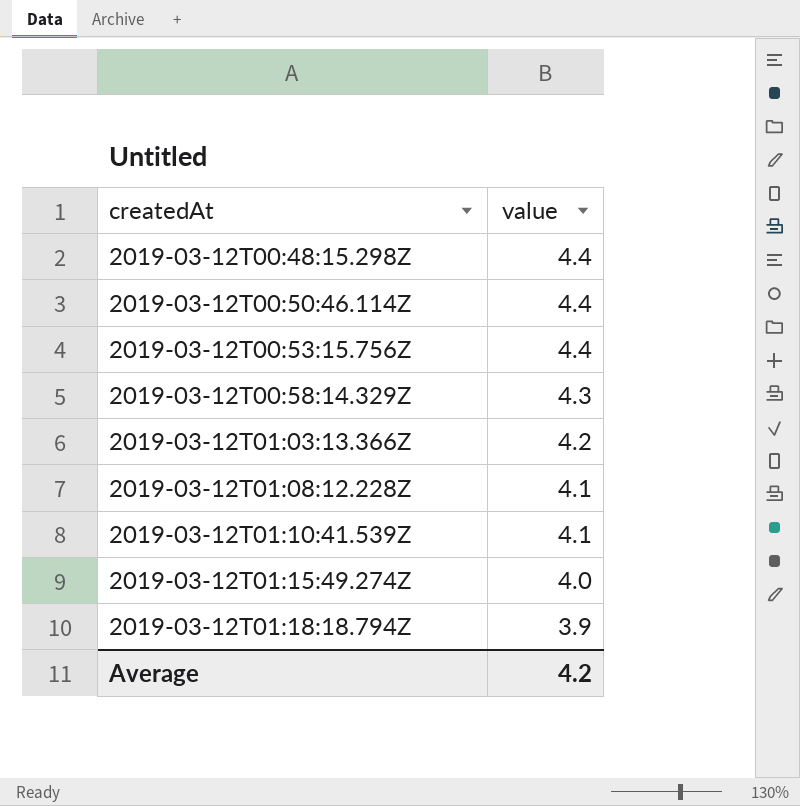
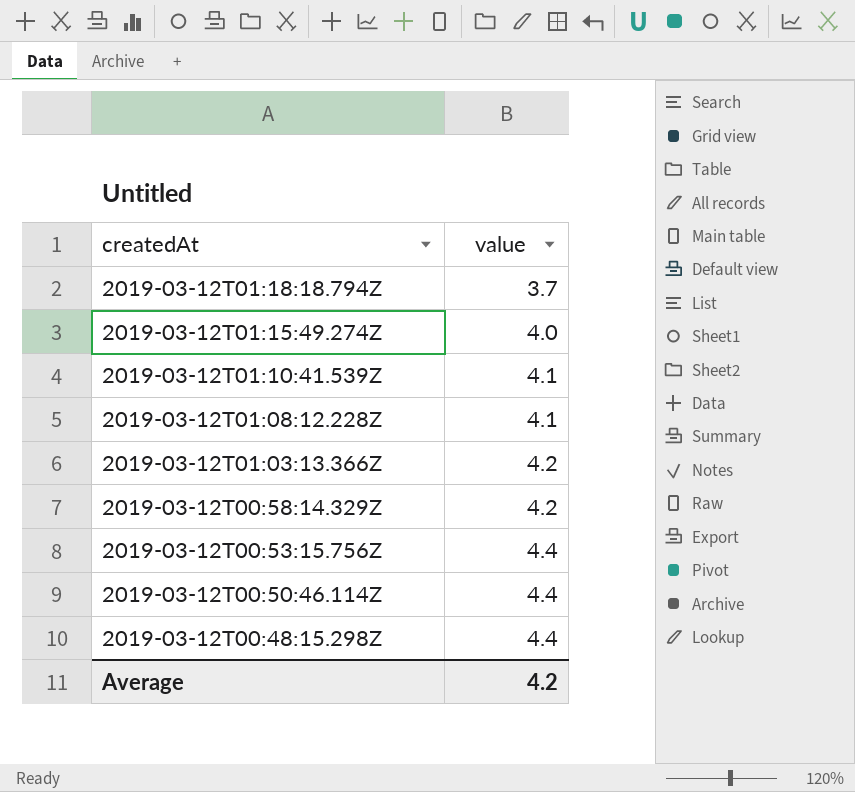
row order: createdAt ascending -> createdAt descending
2019-03-12T01:18:18.794Z | value: 3.9 -> 3.7
2019-03-12T00:58:14.329Z | value: 4.3 -> 4.2

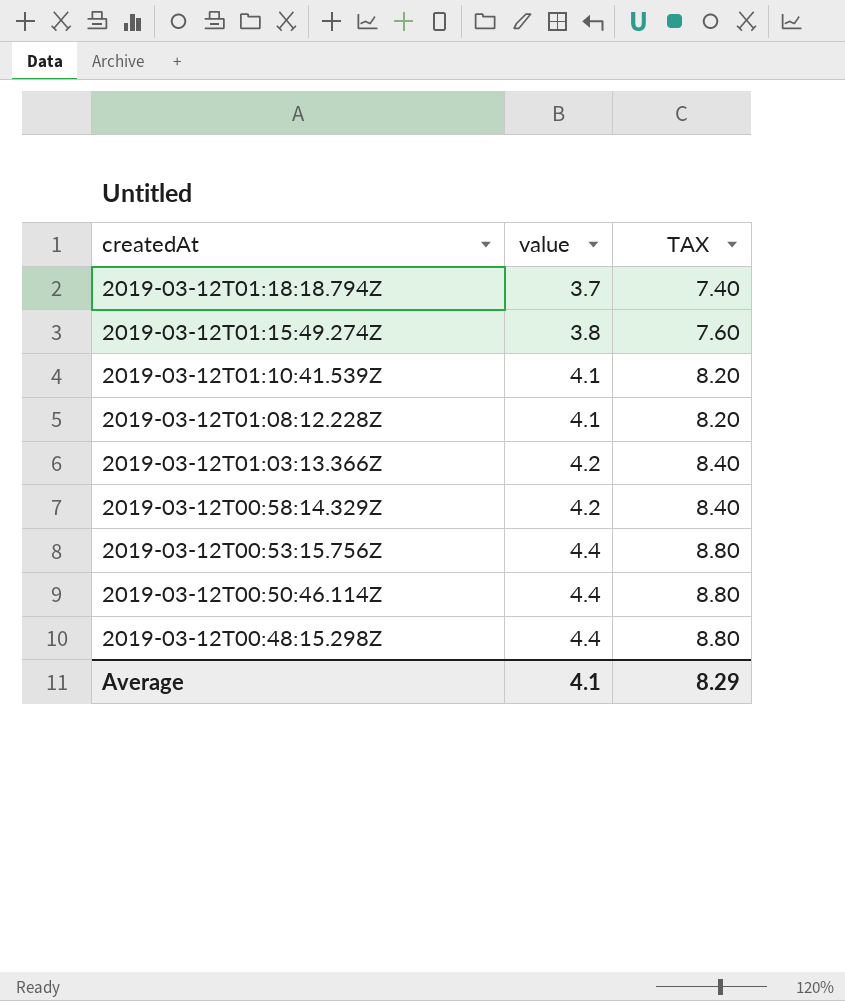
column TAX | formula: none -> [value] * 2
2019-03-12T01:15:49.274Z | value: 4.0 -> 3.8
Average | value: 4.2 -> 4.1

